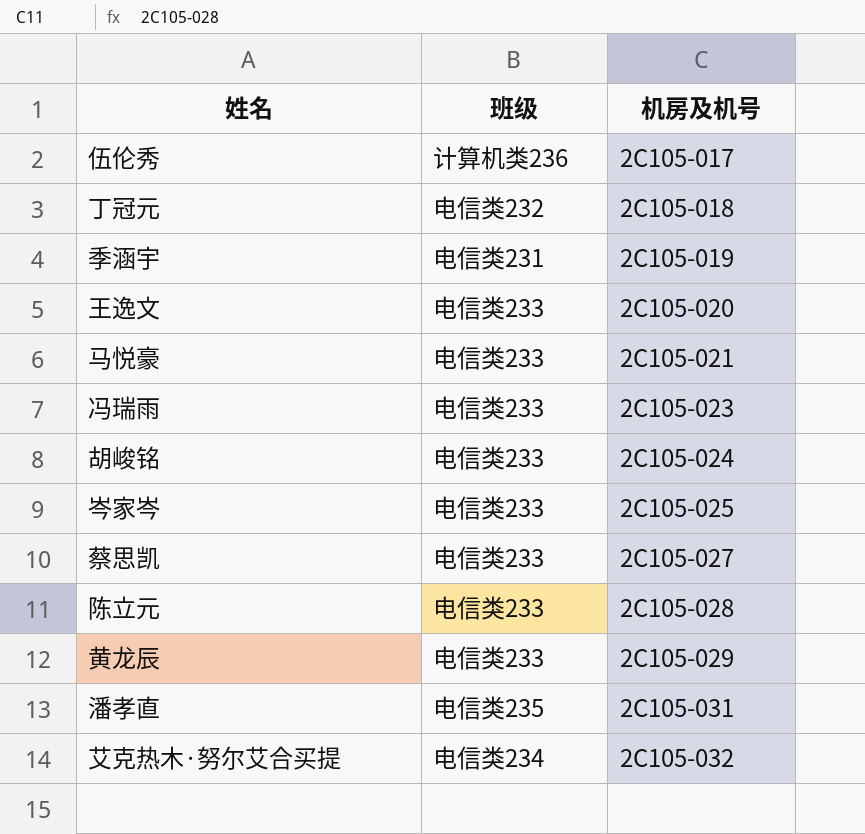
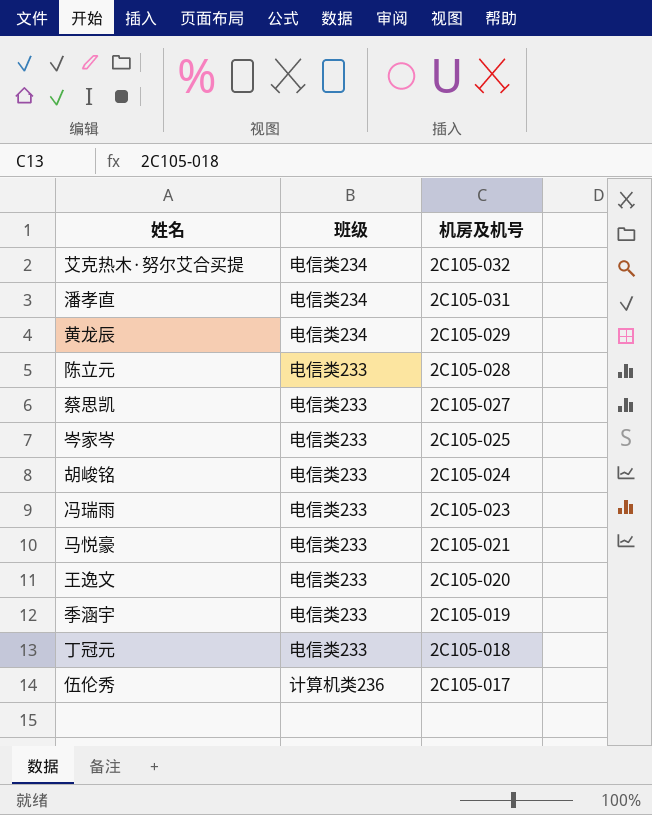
row order: 机房及机号 ascending -> 机房及机号 descending
潘孝直 | 班级: 电信类235 -> 电信类234
黄龙辰 | 班级: 电信类233 -> 电信类234
季涵宇 | 班级: 电信类231 -> 电信类233
丁冠元 | 班级: 电信类232 -> 电信类233

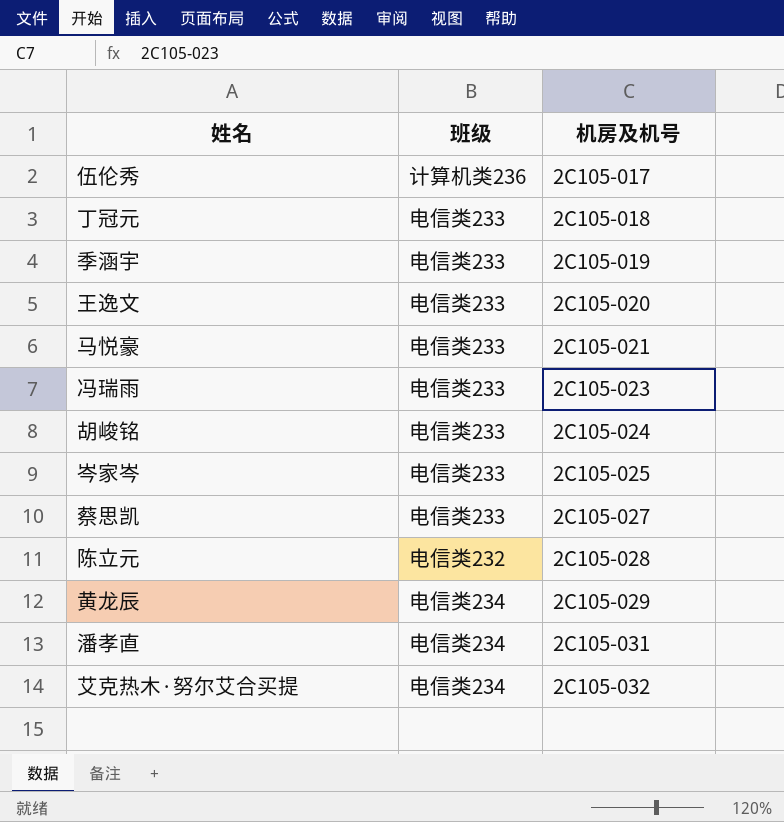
row order: 机房及机号 descending -> 机房及机号 ascending
陈立元 | 班级: 电信类233 -> 电信类232

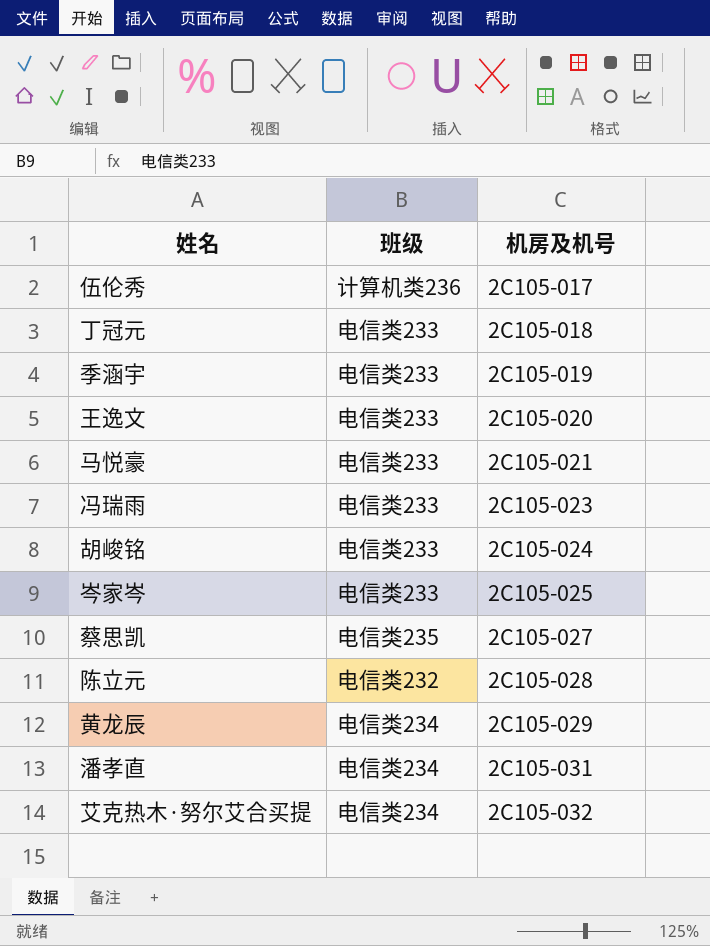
蔡思凯 | 班级: 电信类233 -> 电信类235

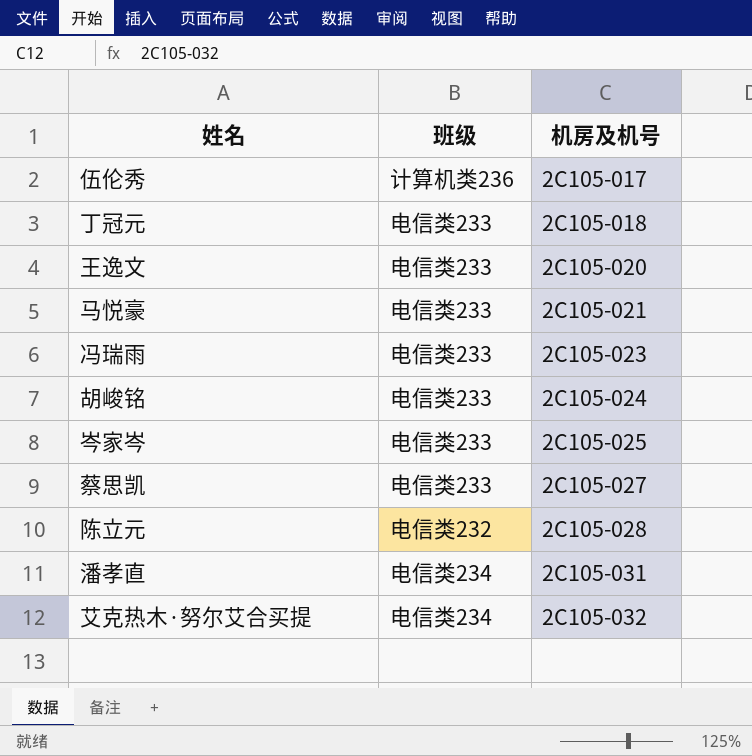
row 季涵宇: 电信类233 | 2C105-019 -> none
row 黄龙辰: 电信类234 | 2C105-029 -> none
蔡思凯 | 班级: 电信类235 -> 电信类233

